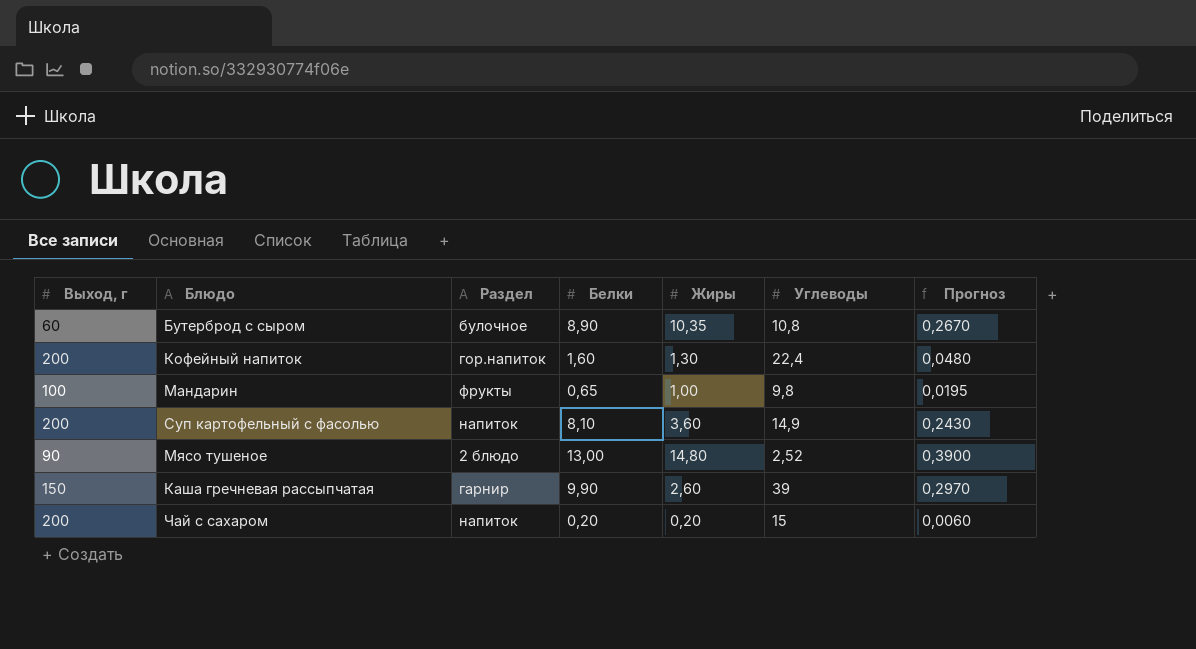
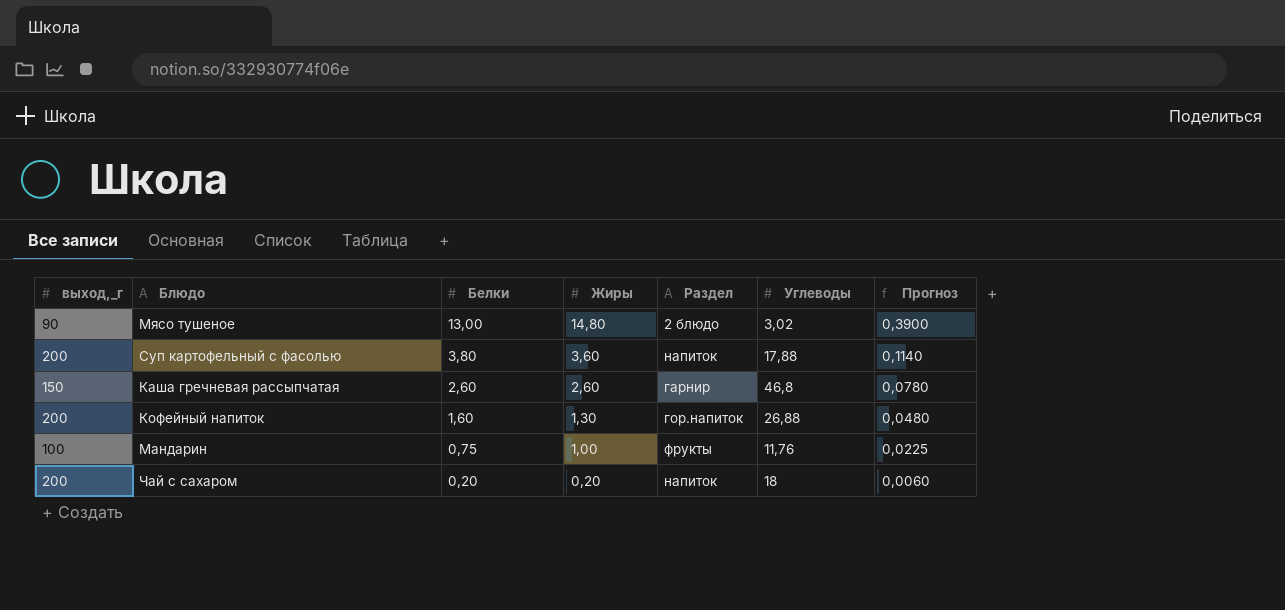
row order: none -> Белки descending
column name: Выход, г -> выход,_г
column Раздел | position: 3 -> 5
row Бутерброд с сыром: 60 | булочное | 8,90 | 10,35 | 10,8 | 0,2670 -> none
Мясо тушеное | Углеводы: 2,52 -> 3,02
Суп картофельный с фасолью | Белки: 8,10 -> 3,80
Суп картофельный с фасолью | Углеводы: 14,9 -> 17,88
Суп картофельный с фасолью | Прогноз: 0,2430 -> 0,1140
Каша гречневая рассыпчатая | Белки: 9,90 -> 2,60
Каша гречневая рассыпчатая | Углеводы: 39 -> 46,8
Каша гречневая рассыпчатая | Прогноз: 0,2970 -> 0,0780
Кофейный напиток | Углеводы: 22,4 -> 26,88
Мандарин | Белки: 0,65 -> 0,75
Мандарин | Углеводы: 9,8 -> 11,76
Мандарин | Прогноз: 0,0195 -> 0,0225
Чай с сахаром | Углеводы: 15 -> 18

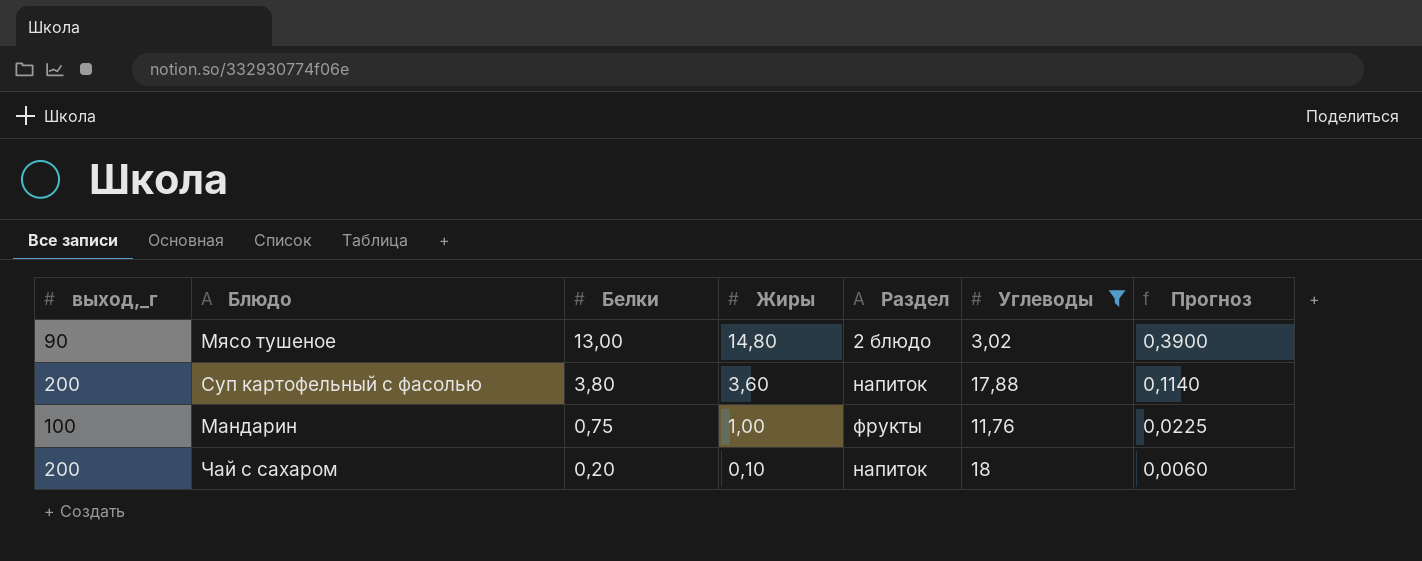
filter: none -> Углеводы <= 18
Чай с сахаром | Жиры: 0,20 -> 0,10

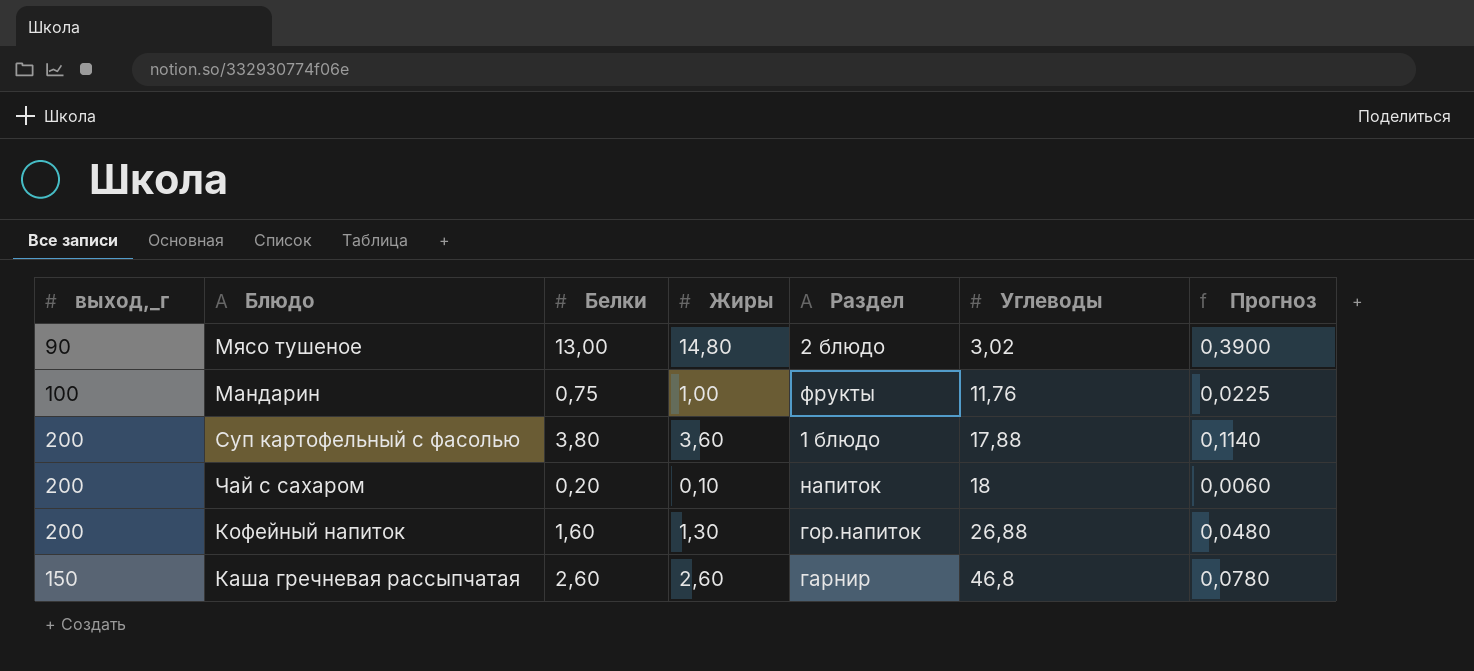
filter: Углеводы <= 18 -> none
row order: Белки descending -> Углеводы ascending
Суп картофельный с фасолью | Раздел: напиток -> 1 блюдо

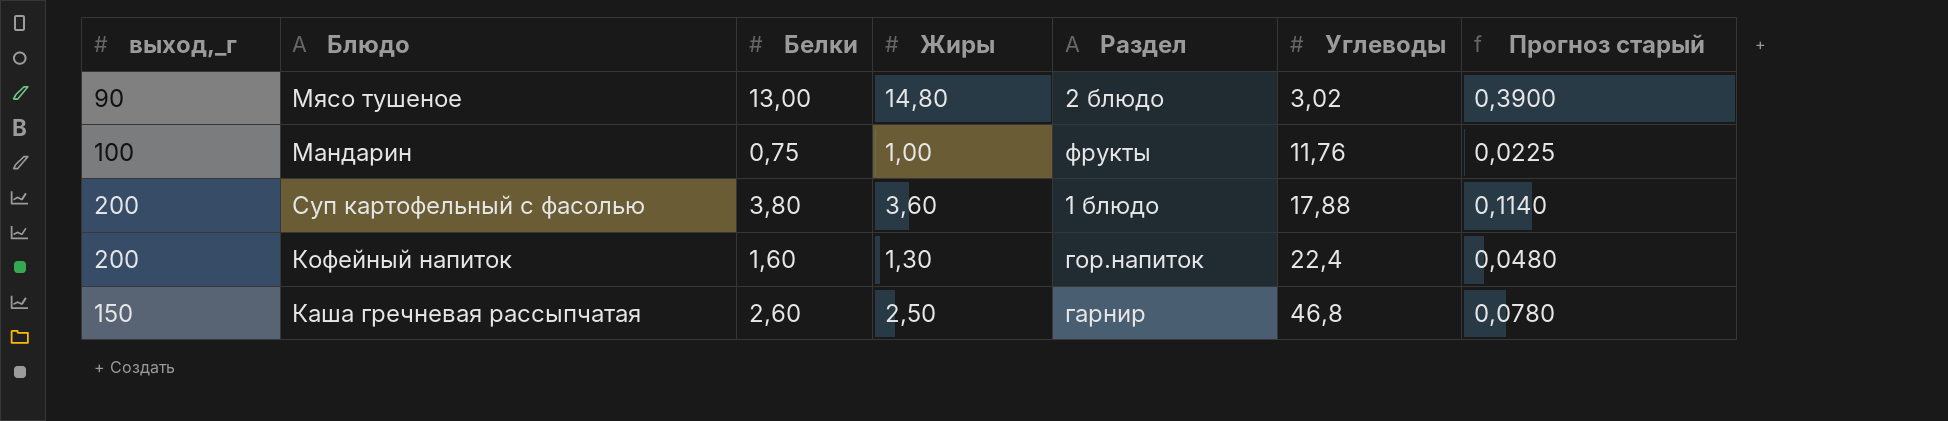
column name: Прогноз -> Прогноз старый
row Чай с сахаром: 200 | 0,20 | 0,10 | напиток | 18 | 0,0060 -> none
Кофейный напиток | Углеводы: 26,88 -> 22,4
Каша гречневая рассыпчатая | Жиры: 2,60 -> 2,50

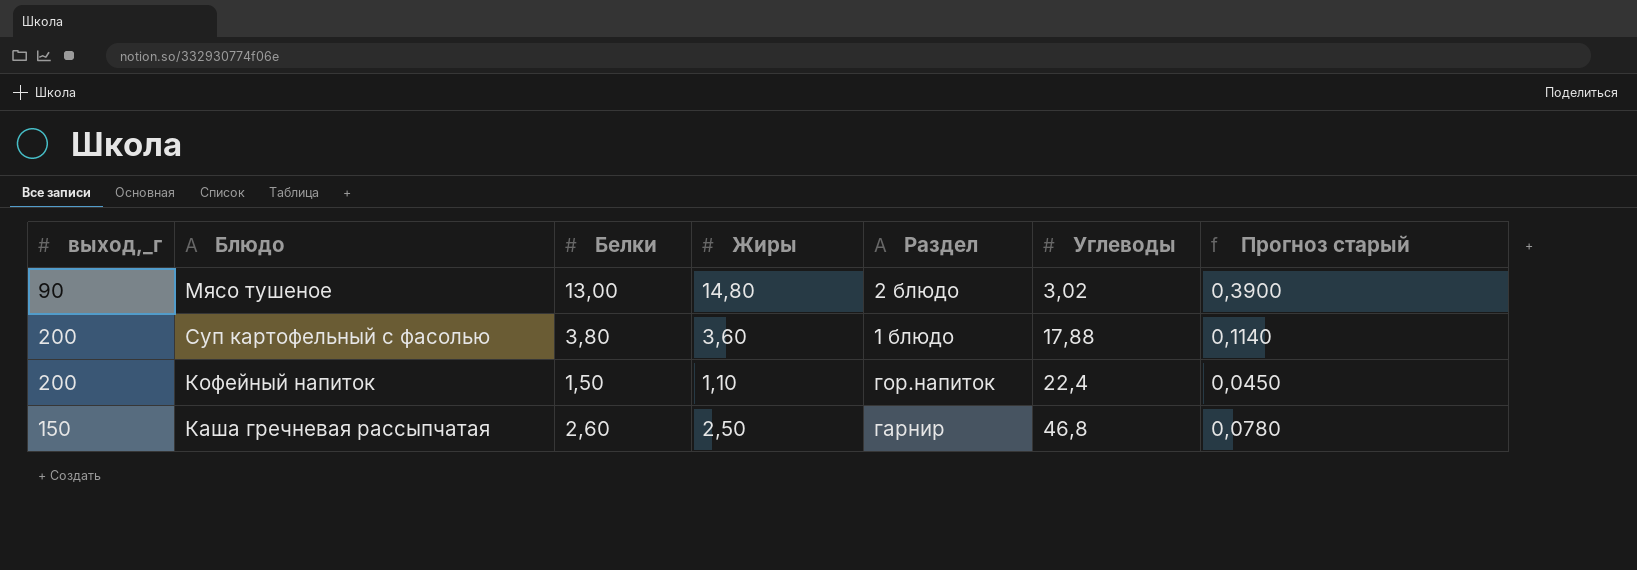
row Мандарин: 100 | 0,75 | 1,00 | фрукты | 11,76 | 0,0225 -> none
Кофейный напиток | Белки: 1,60 -> 1,50
Кофейный напиток | Жиры: 1,30 -> 1,10
Кофейный напиток | Прогноз старый: 0,0480 -> 0,0450

